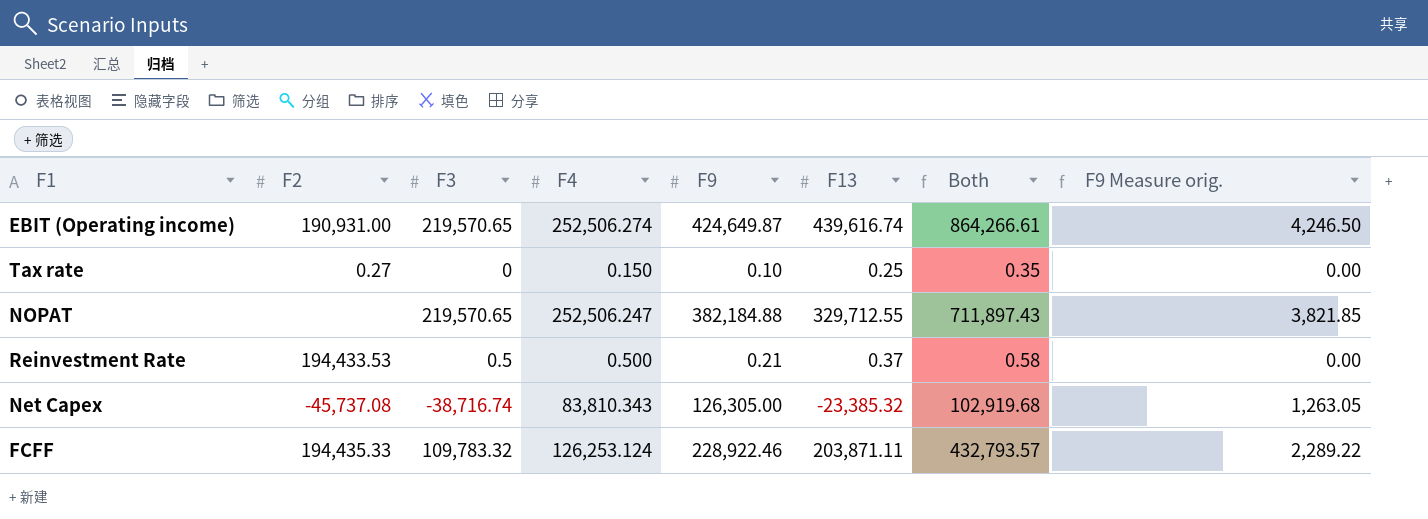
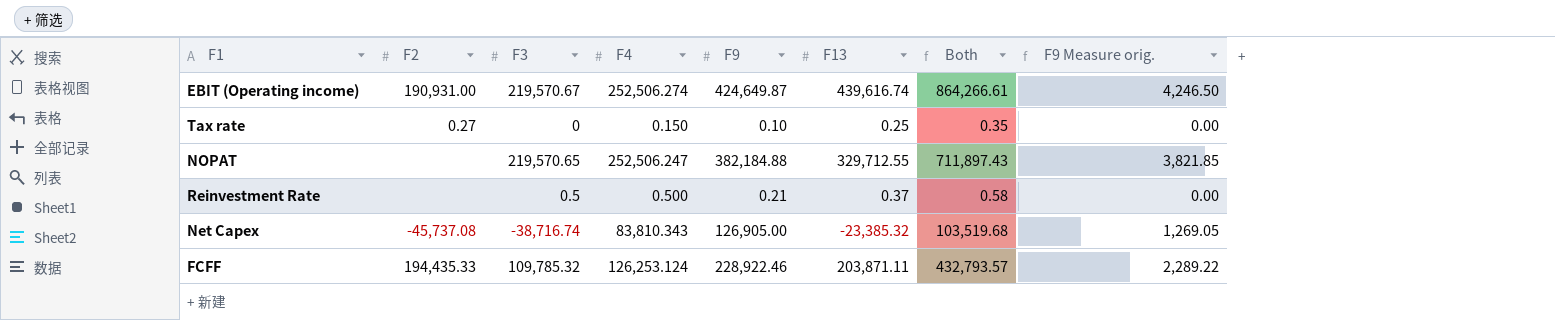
EBIT (Operating income) | F3: 219,570.65 -> 219,570.67
Reinvestment Rate | F2: 194,433.53 -> none
Net Capex | F9: 126,305.00 -> 126,905.00
Net Capex | Both: 102,919.68 -> 103,519.68
Net Capex | F9 Measure orig.: 1,263.05 -> 1,269.05
FCFF | F3: 109,783.32 -> 109,785.32

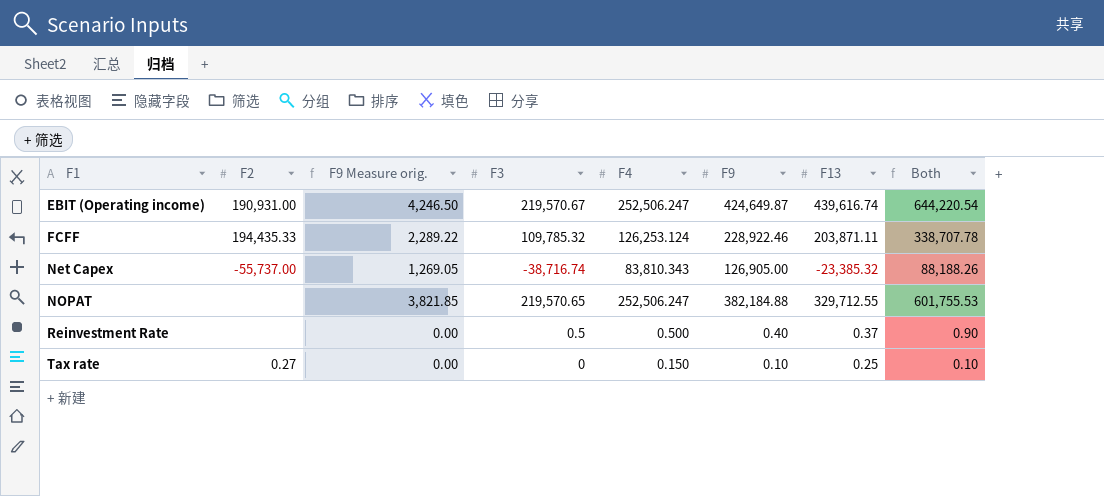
row order: none -> F1 ascending
column F9 Measure orig. | position: 8 -> 3
column Both | formula: [F9] + [F13] -> [F3] + [F9]
EBIT (Operating income) | F4: 252,506.274 -> 252,506.247
Net Capex | F2: -45,737.08 -> -55,737.00
Reinvestment Rate | F9: 0.21 -> 0.40

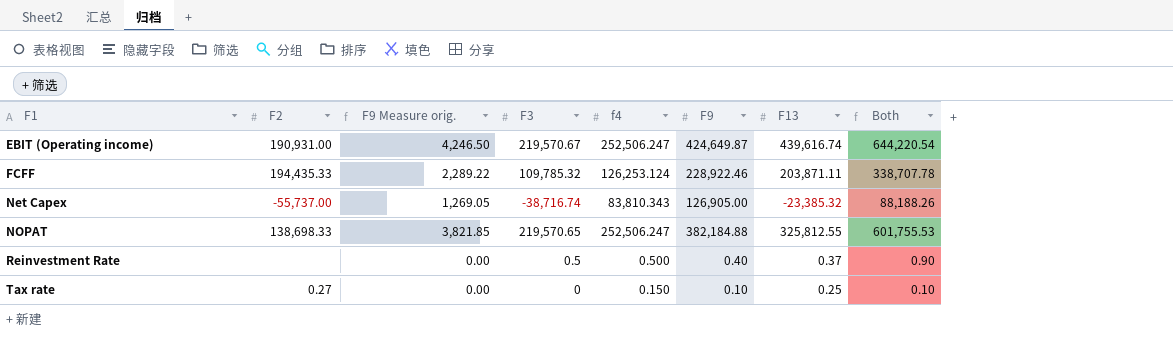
column name: F4 -> f4
NOPAT | F2: none -> 138,698.33
NOPAT | F13: 329,712.55 -> 325,812.55

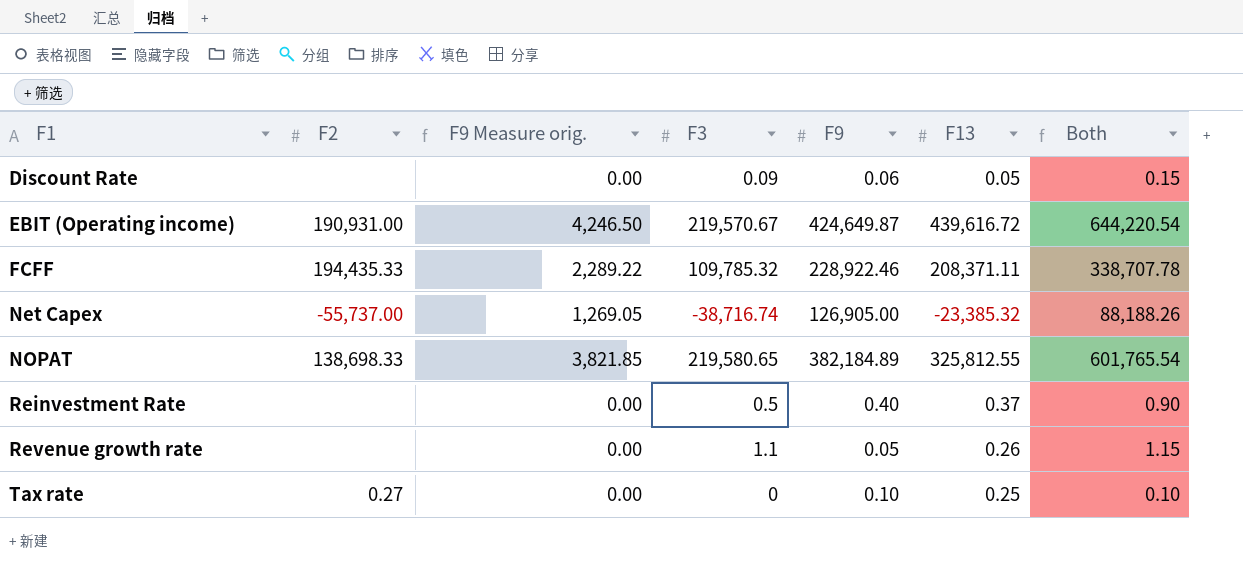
column f4 | position: 5 -> none
row Discount Rate: none -> none | 0.00 | 0.09 | 0.06 | 0.05 | 0.15
EBIT (Operating income) | F13: 439,616.74 -> 439,616.72
FCFF | F13: 203,871.11 -> 208,371.11
NOPAT | F3: 219,570.65 -> 219,580.65
NOPAT | F9: 382,184.88 -> 382,184.89
NOPAT | Both: 601,755.53 -> 601,765.54
row Revenue growth rate: none -> none | 0.00 | 1.1 | 0.05 | 0.26 | 1.15

